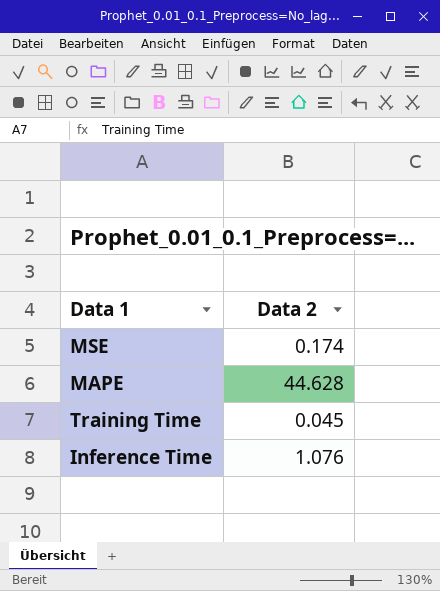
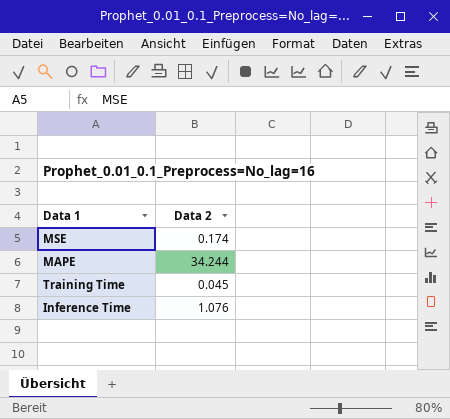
MAPE | Data 2: 44.628 -> 34.244

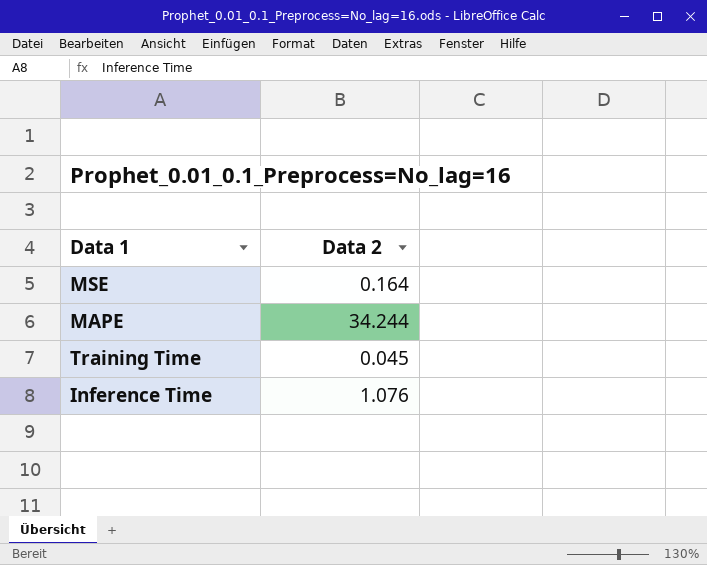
MSE | Data 2: 0.174 -> 0.164

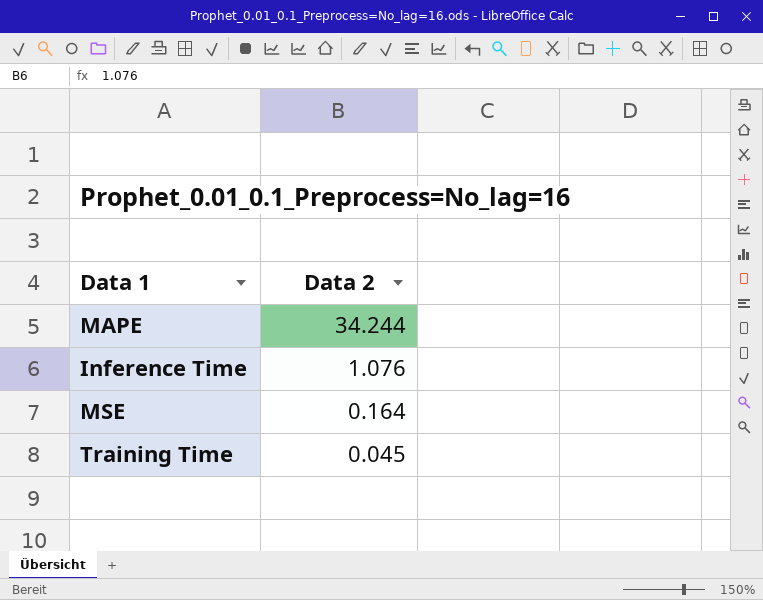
row order: none -> Data 2 descending

